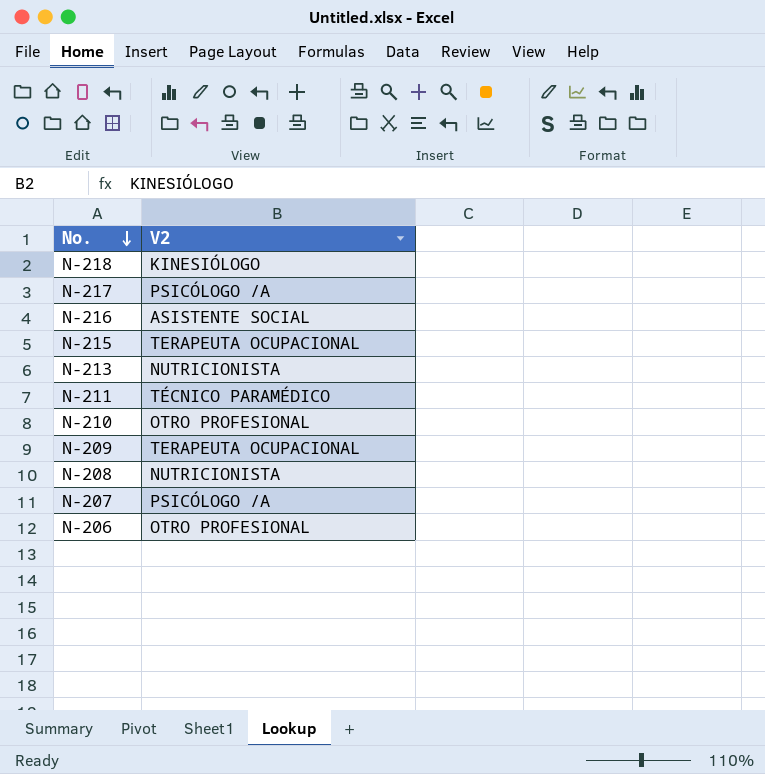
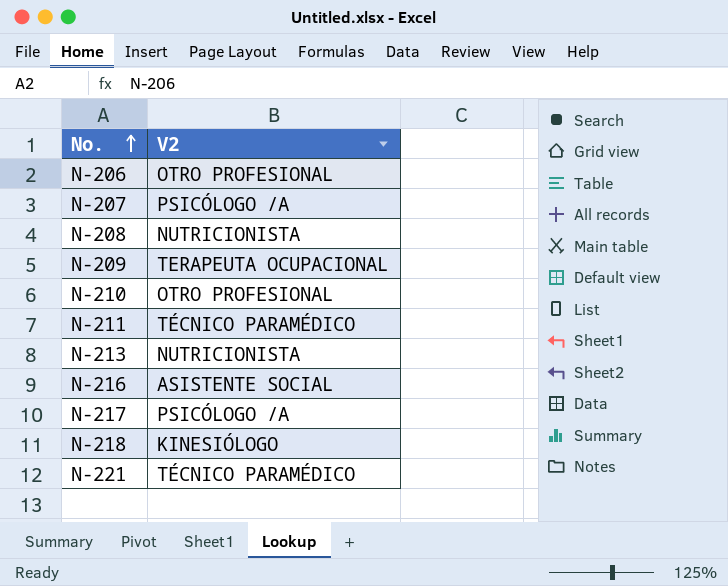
row order: No. descending -> No. ascending
row N-215: TERAPEUTA OCUPACIONAL -> none
row N-221: none -> TÉCNICO PARAMÉDICO

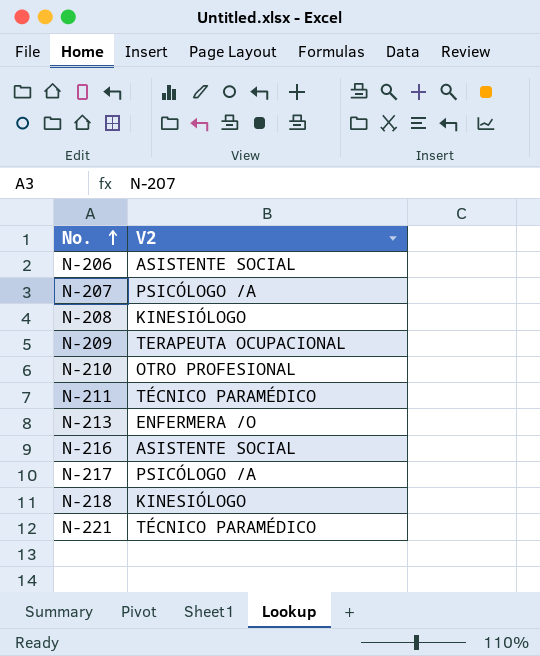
N-206 | V2: OTRO PROFESIONAL -> ASISTENTE SOCIAL
N-208 | V2: NUTRICIONISTA -> KINESIÓLOGO
N-213 | V2: NUTRICIONISTA -> ENFERMERA /O

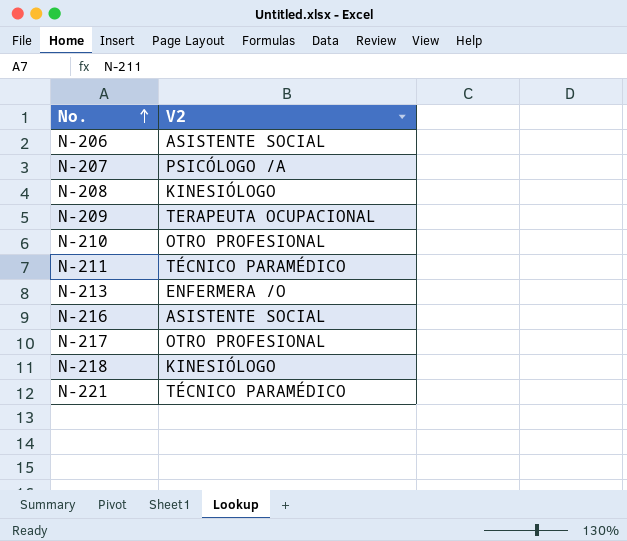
N-217 | V2: PSICÓLOGO /A -> OTRO PROFESIONAL

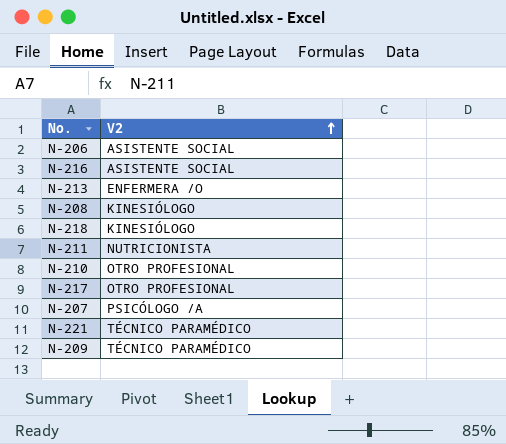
row order: No. ascending -> V2 ascending
N-211 | V2: TÉCNICO PARAMÉDICO -> NUTRICIONISTA
N-209 | V2: TERAPEUTA OCUPACIONAL -> TÉCNICO PARAMÉDICO

